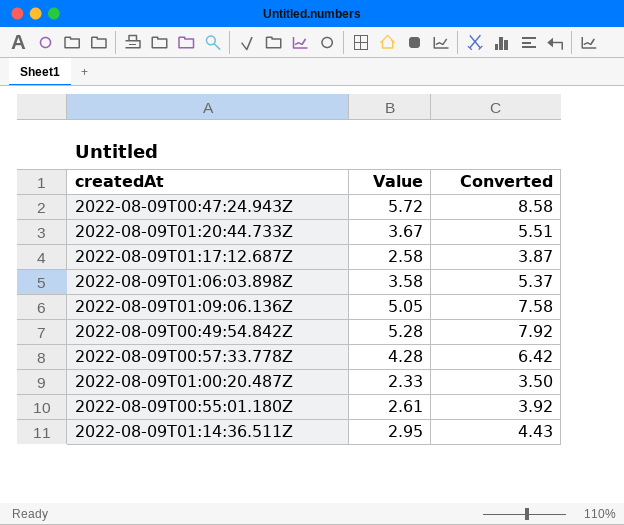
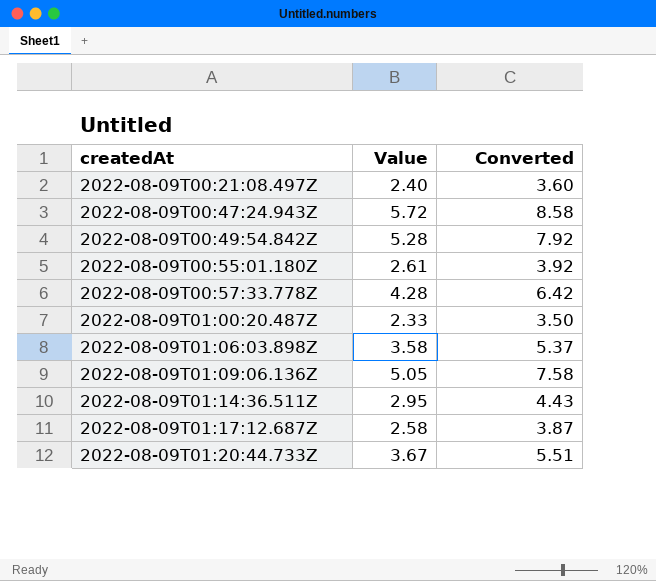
row order: none -> createdAt ascending
row 2022-08-09T00:21:08.497Z: none -> 2.40 | 3.60

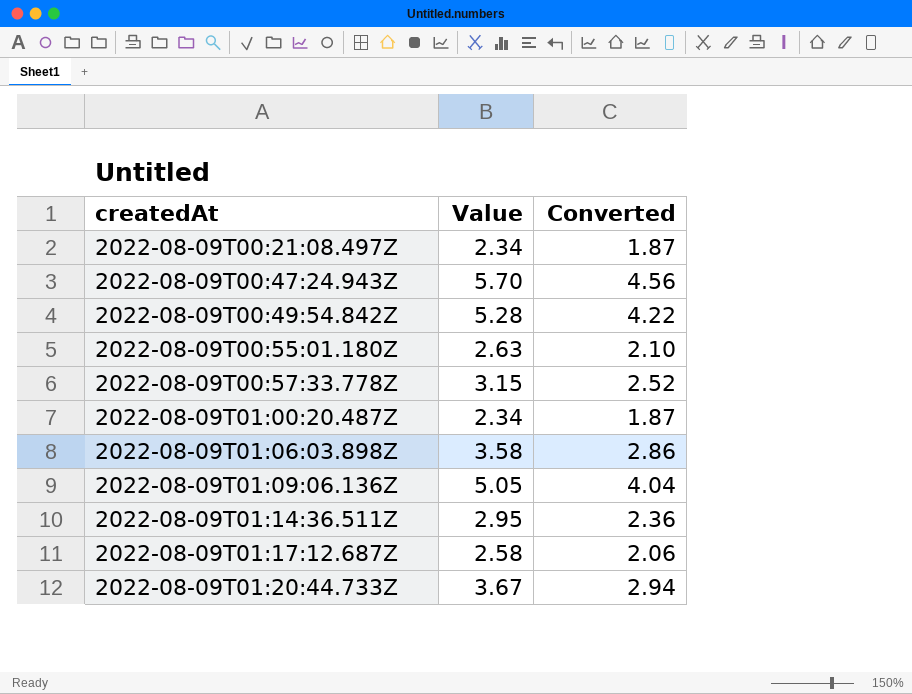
column Converted | formula: [Value] * 1.5 -> [Value] * 0.8
2022-08-09T00:21:08.497Z | Value: 2.40 -> 2.34
2022-08-09T00:47:24.943Z | Value: 5.72 -> 5.70
2022-08-09T00:55:01.180Z | Value: 2.61 -> 2.63
2022-08-09T00:57:33.778Z | Value: 4.28 -> 3.15
2022-08-09T01:00:20.487Z | Value: 2.33 -> 2.34

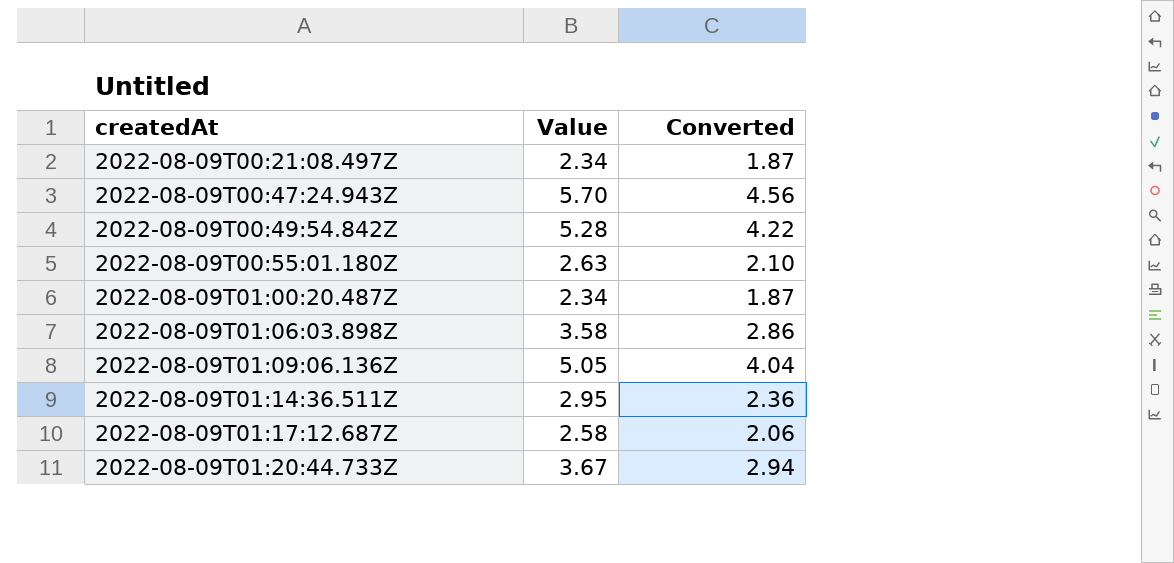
row 2022-08-09T00:57:33.778Z: 3.15 | 2.52 -> none

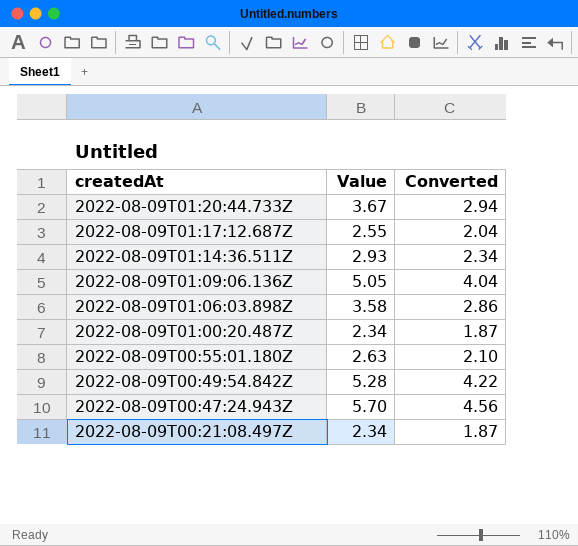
row order: createdAt ascending -> createdAt descending
2022-08-09T01:17:12.687Z | Value: 2.58 -> 2.55
2022-08-09T01:17:12.687Z | Converted: 2.06 -> 2.04
2022-08-09T01:14:36.511Z | Value: 2.95 -> 2.93
2022-08-09T01:14:36.511Z | Converted: 2.36 -> 2.34

